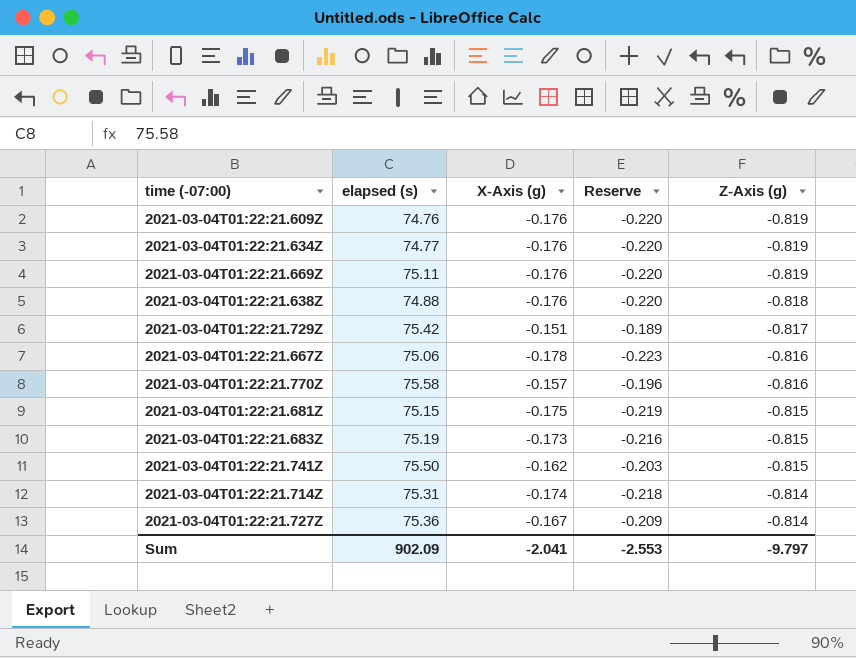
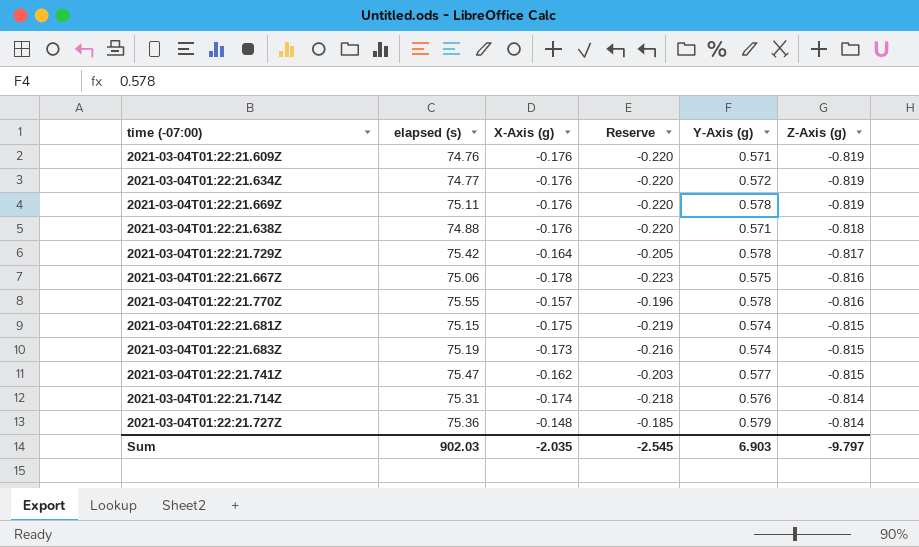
column Y-Axis (g) | position: none -> 5
2021-03-04T01:22:21.729Z | X-Axis (g): -0.151 -> -0.164
2021-03-04T01:22:21.729Z | Reserve: -0.189 -> -0.205
2021-03-04T01:22:21.770Z | elapsed (s): 75.58 -> 75.55
2021-03-04T01:22:21.741Z | elapsed (s): 75.50 -> 75.47
2021-03-04T01:22:21.727Z | X-Axis (g): -0.167 -> -0.148
2021-03-04T01:22:21.727Z | Reserve: -0.209 -> -0.185
Sum | elapsed (s): 902.09 -> 902.03
Sum | X-Axis (g): -2.041 -> -2.035
Sum | Reserve: -2.553 -> -2.545

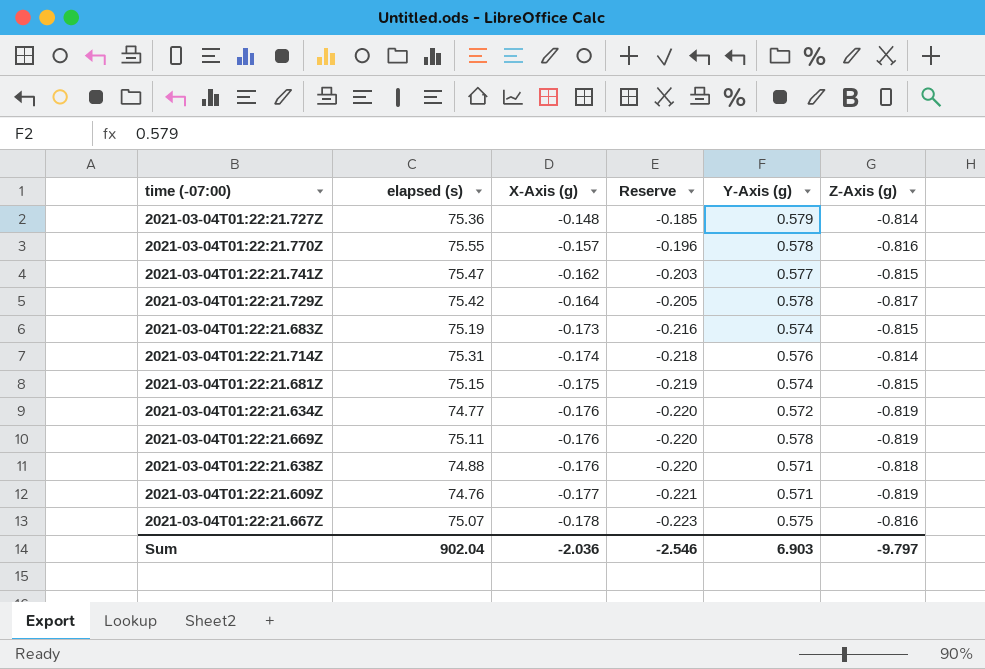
row order: Z-Axis (g) ascending -> X-Axis (g) descending
2021-03-04T01:22:21.609Z | X-Axis (g): -0.176 -> -0.177
2021-03-04T01:22:21.609Z | Reserve: -0.220 -> -0.221
2021-03-04T01:22:21.667Z | elapsed (s): 75.06 -> 75.07
Sum | elapsed (s): 902.03 -> 902.04
Sum | X-Axis (g): -2.035 -> -2.036
Sum | Reserve: -2.545 -> -2.546

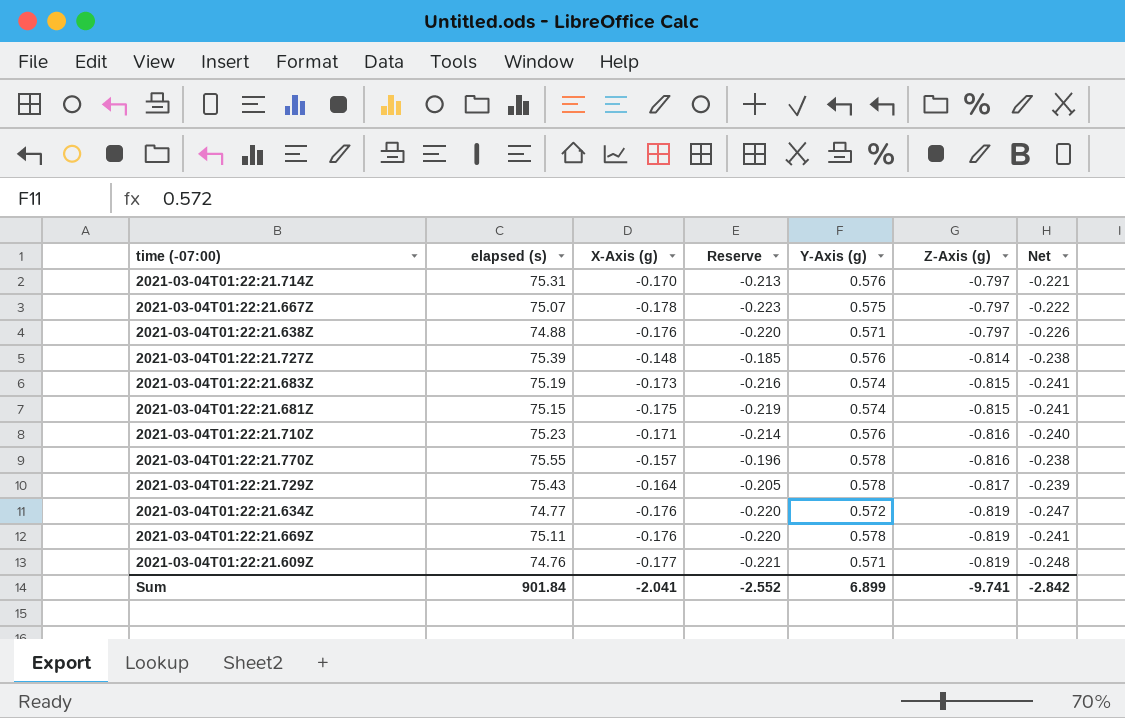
row order: X-Axis (g) descending -> Z-Axis (g) descending
column Net | formula: none -> [Y-Axis (g)] + [Z-Axis (g)]
row 2021-03-04T01:22:21.741Z: 75.47 | -0.162 | -0.203 | 0.577 | -0.815 -> none
2021-03-04T01:22:21.714Z | X-Axis (g): -0.174 -> -0.170
2021-03-04T01:22:21.714Z | Reserve: -0.218 -> -0.213
2021-03-04T01:22:21.714Z | Z-Axis (g): -0.814 -> -0.797
2021-03-04T01:22:21.667Z | Z-Axis (g): -0.816 -> -0.797
2021-03-04T01:22:21.638Z | Z-Axis (g): -0.818 -> -0.797
2021-03-04T01:22:21.727Z | elapsed (s): 75.36 -> 75.39
2021-03-04T01:22:21.727Z | Y-Axis (g): 0.579 -> 0.576
row 2021-03-04T01:22:21.710Z: none -> 75.23 | -0.171 | -0.214 | 0.576 | -0.816 | -0.240
2021-03-04T01:22:21.729Z | elapsed (s): 75.42 -> 75.43
Sum | elapsed (s): 902.04 -> 901.84
Sum | X-Axis (g): -2.036 -> -2.041
Sum | Reserve: -2.546 -> -2.552
Sum | Y-Axis (g): 6.903 -> 6.899
Sum | Z-Axis (g): -9.797 -> -9.741

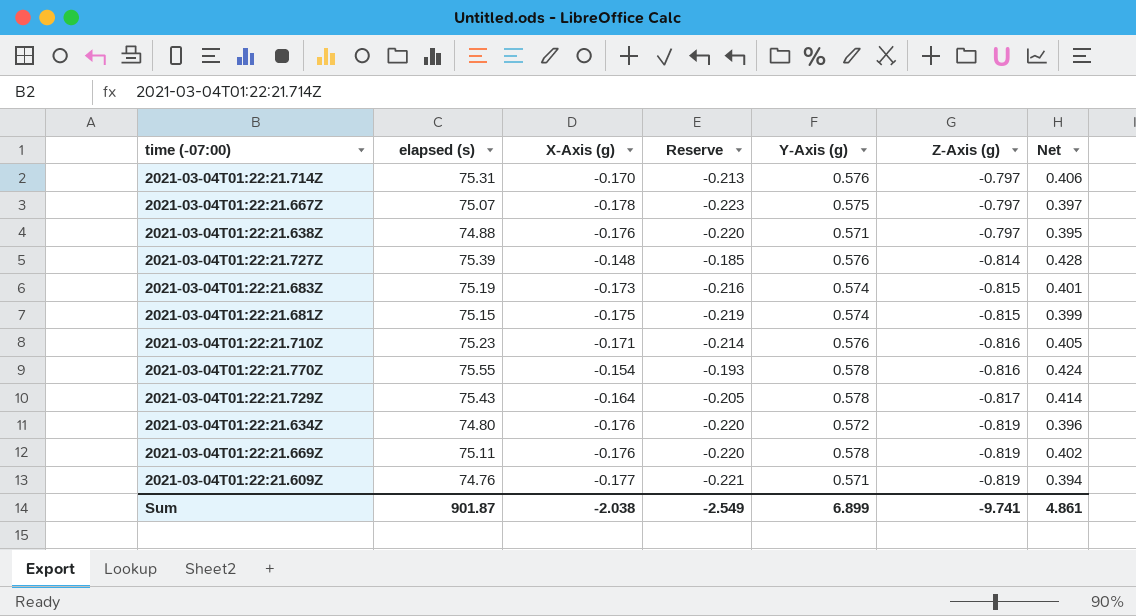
column Net | formula: [Y-Axis (g)] + [Z-Axis (g)] -> [X-Axis (g)] + [Y-Axis (g)]
2021-03-04T01:22:21.770Z | X-Axis (g): -0.157 -> -0.154
2021-03-04T01:22:21.770Z | Reserve: -0.196 -> -0.193
2021-03-04T01:22:21.634Z | elapsed (s): 74.77 -> 74.80
Sum | elapsed (s): 901.84 -> 901.87
Sum | X-Axis (g): -2.041 -> -2.038
Sum | Reserve: -2.552 -> -2.549
Sum | Net: -2.842 -> 4.861

